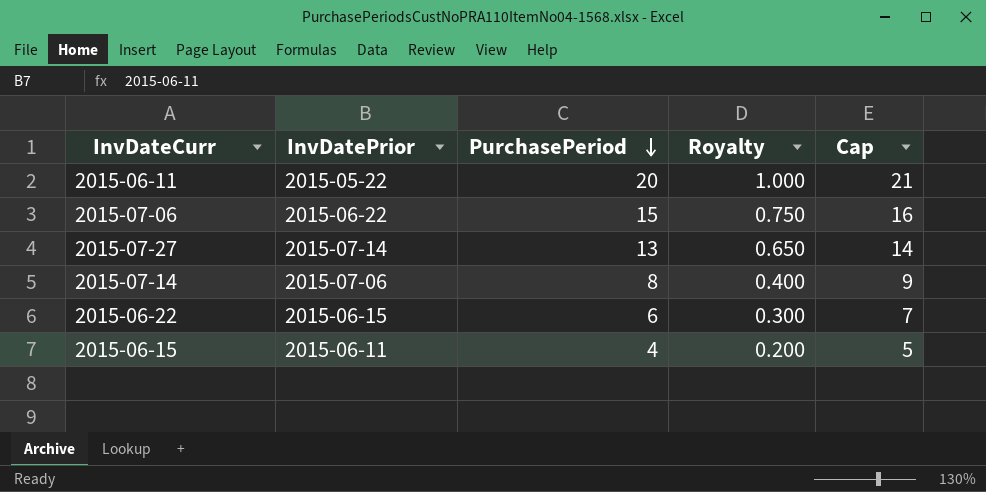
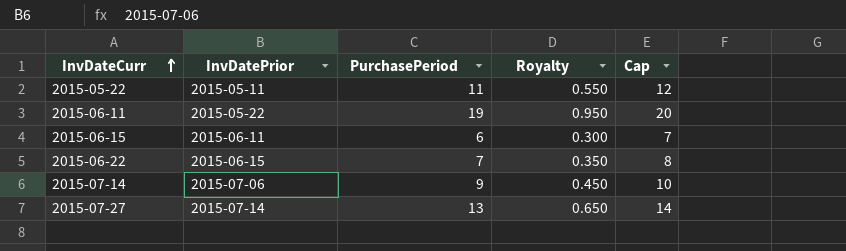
row order: PurchasePeriod descending -> InvDateCurr ascending
row 2015-07-06: 2015-06-22 | 15 | 0.750 | 16 -> none
row 2015-05-22: none -> 2015-05-11 | 11 | 0.550 | 12
2015-06-11 | PurchasePeriod: 20 -> 19
2015-06-11 | Royalty: 1.000 -> 0.950
2015-06-11 | Cap: 21 -> 20
2015-06-15 | PurchasePeriod: 4 -> 6
2015-06-15 | Royalty: 0.200 -> 0.300
2015-06-15 | Cap: 5 -> 7
2015-06-22 | PurchasePeriod: 6 -> 7
2015-06-22 | Royalty: 0.300 -> 0.350
2015-06-22 | Cap: 7 -> 8
2015-07-14 | PurchasePeriod: 8 -> 9
2015-07-14 | Royalty: 0.400 -> 0.450
2015-07-14 | Cap: 9 -> 10

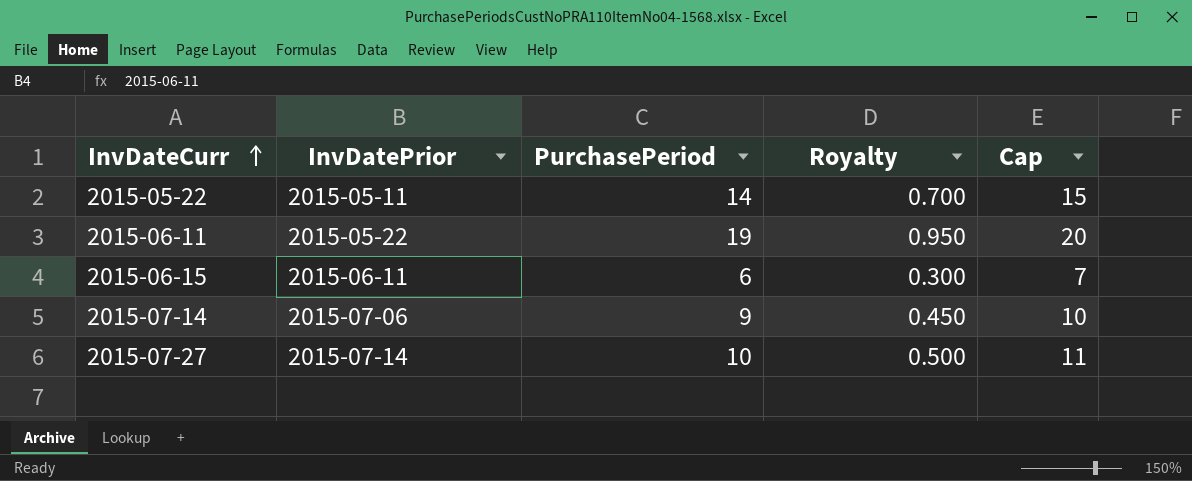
row 2015-06-22: 2015-06-15 | 7 | 0.350 | 8 -> none
2015-05-22 | PurchasePeriod: 11 -> 14
2015-05-22 | Royalty: 0.550 -> 0.700
2015-05-22 | Cap: 12 -> 15
2015-07-27 | PurchasePeriod: 13 -> 10
2015-07-27 | Royalty: 0.650 -> 0.500
2015-07-27 | Cap: 14 -> 11

